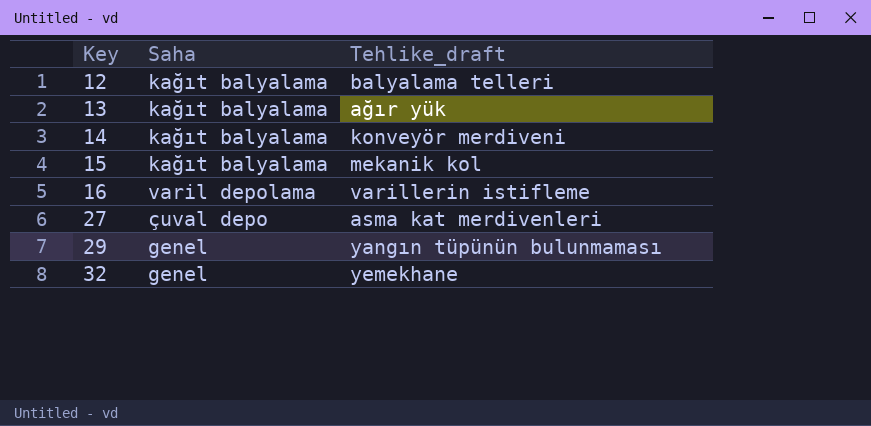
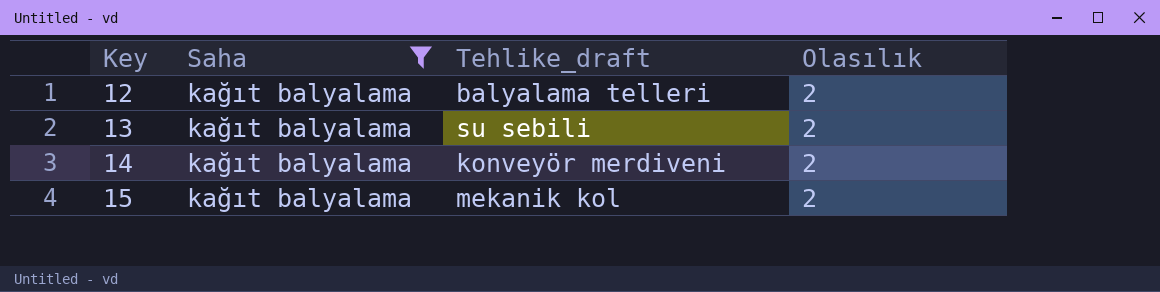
filter: none -> Saha = kağıt balyalama
column Olasılık | position: none -> 4
13 | Tehlike_draft: ağır yük -> su sebili

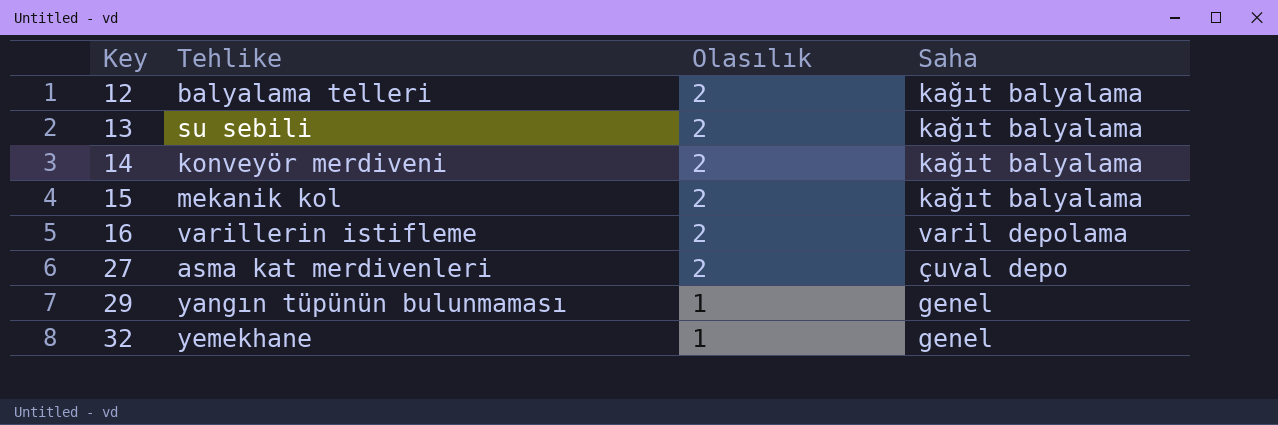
filter: Saha = kağıt balyalama -> none
column name: Tehlike_draft -> Tehlike
column Saha | position: 2 -> 4

